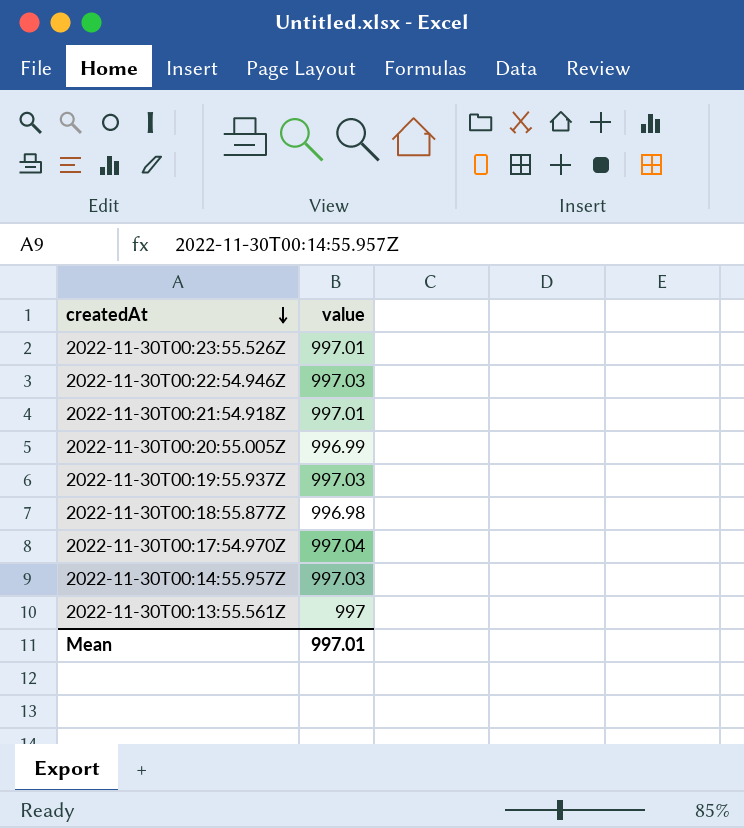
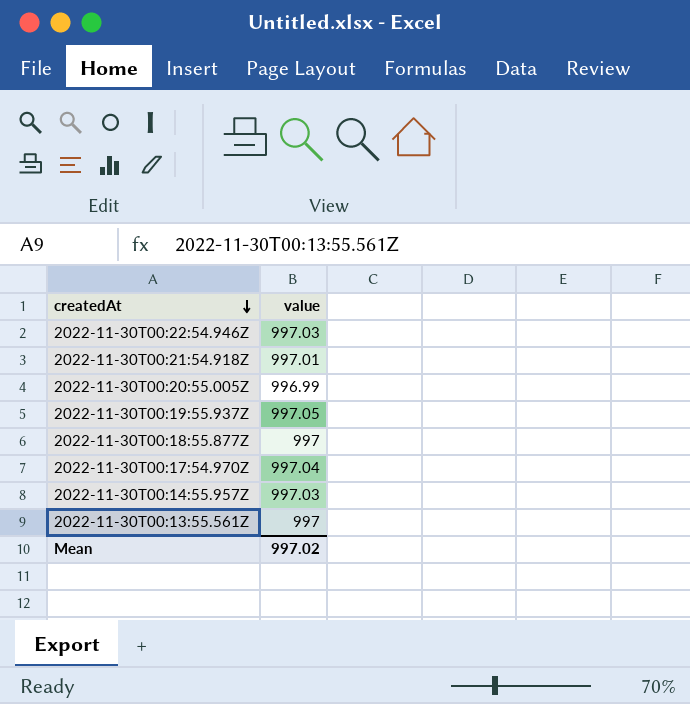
row 2022-11-30T00:23:55.526Z: 997.01 -> none
2022-11-30T00:19:55.937Z | value: 997.03 -> 997.05
2022-11-30T00:18:55.877Z | value: 996.98 -> 997
Mean | value: 997.01 -> 997.02

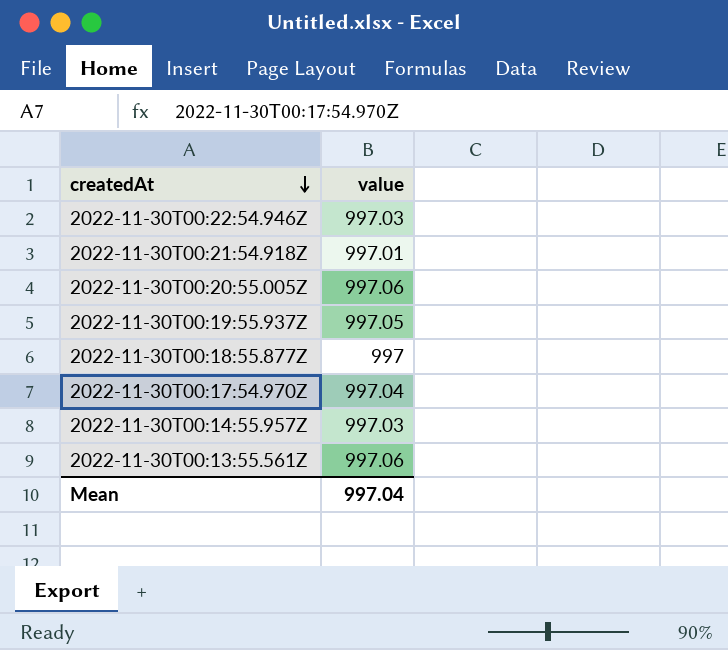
2022-11-30T00:20:55.005Z | value: 996.99 -> 997.06
2022-11-30T00:13:55.561Z | value: 997 -> 997.06
Mean | value: 997.02 -> 997.04

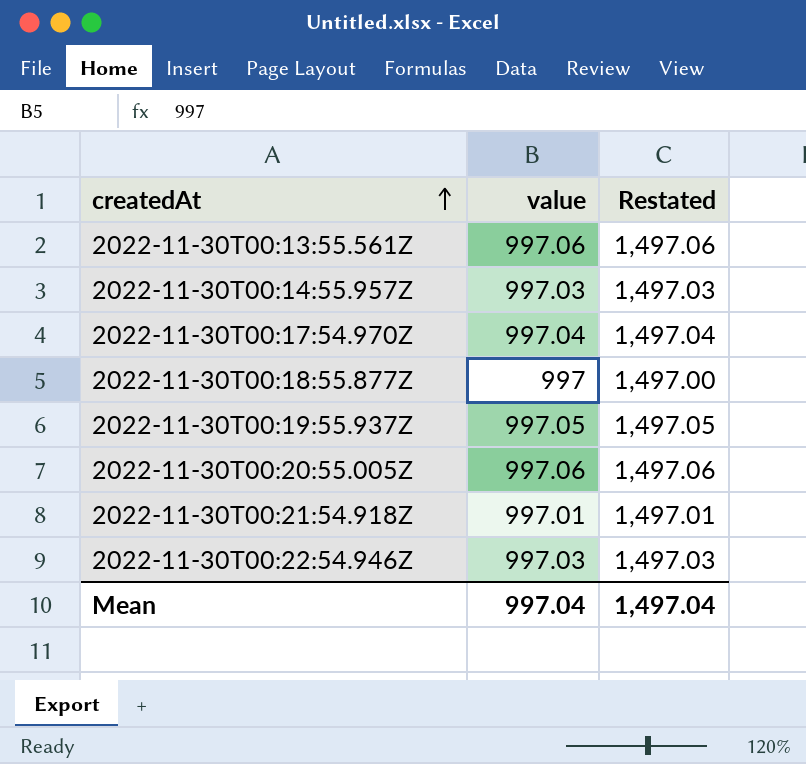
row order: createdAt descending -> createdAt ascending
column Restated | formula: none -> [value] + 500

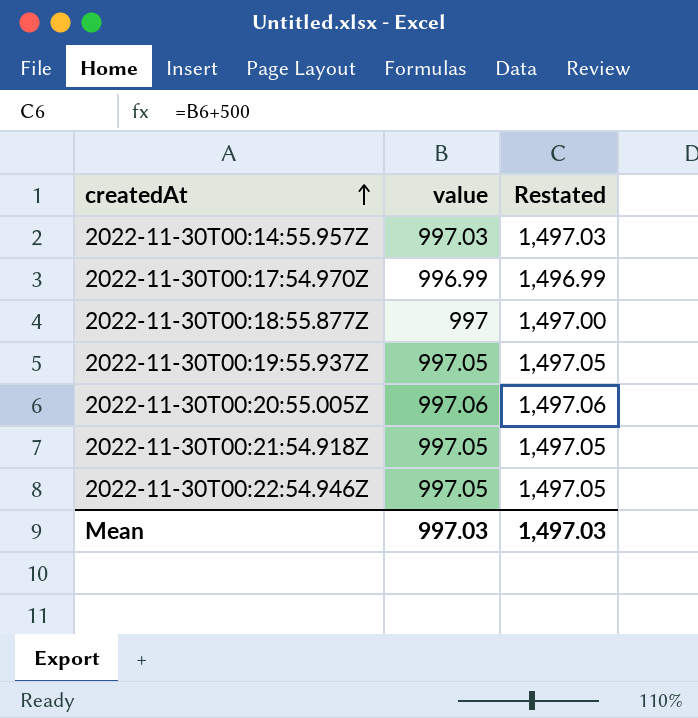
row 2022-11-30T00:13:55.561Z: 997.06 | 1,497.06 -> none
2022-11-30T00:17:54.970Z | value: 997.04 -> 996.99
2022-11-30T00:17:54.970Z | Restated: 1,497.04 -> 1,496.99
2022-11-30T00:21:54.918Z | value: 997.01 -> 997.05
2022-11-30T00:21:54.918Z | Restated: 1,497.01 -> 1,497.05
2022-11-30T00:22:54.946Z | value: 997.03 -> 997.05
2022-11-30T00:22:54.946Z | Restated: 1,497.03 -> 1,497.05
Mean | value: 997.04 -> 997.03
Mean | Restated: 1,497.04 -> 1,497.03

